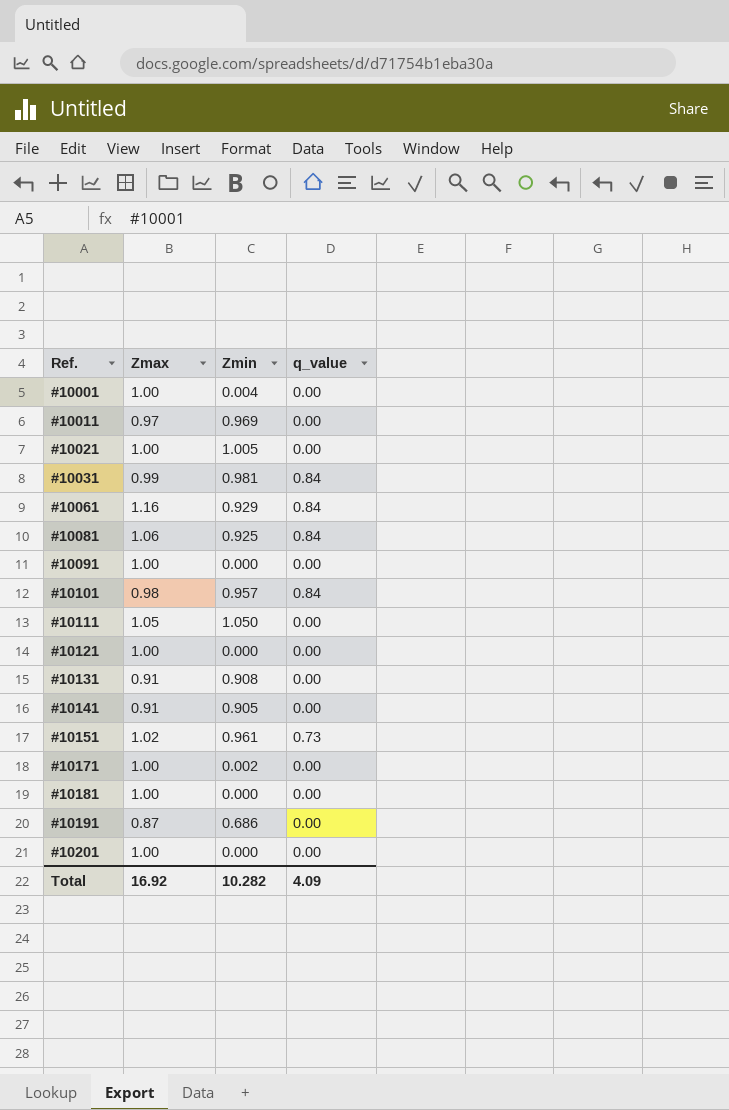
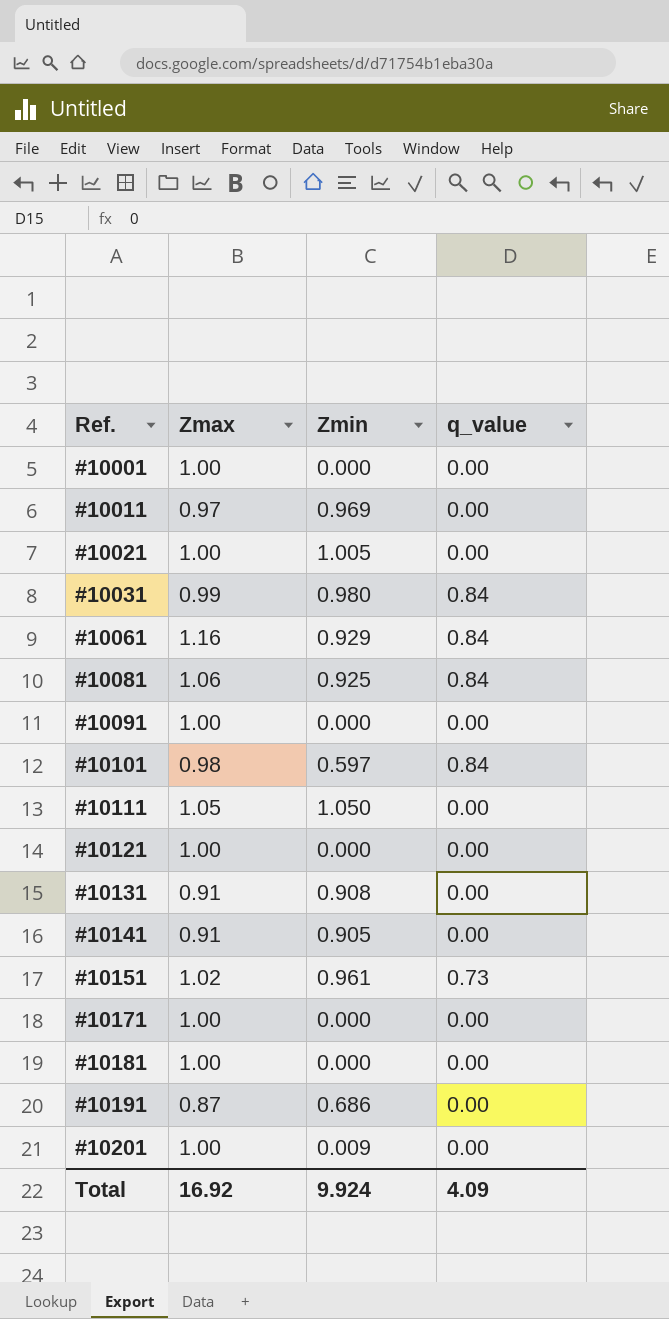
#10001 | Zmin: 0.004 -> 0.000
#10031 | Zmin: 0.981 -> 0.980
#10101 | Zmin: 0.957 -> 0.597
#10171 | Zmin: 0.002 -> 0.000
#10201 | Zmin: 0.000 -> 0.009
Total | Zmin: 10.282 -> 9.924

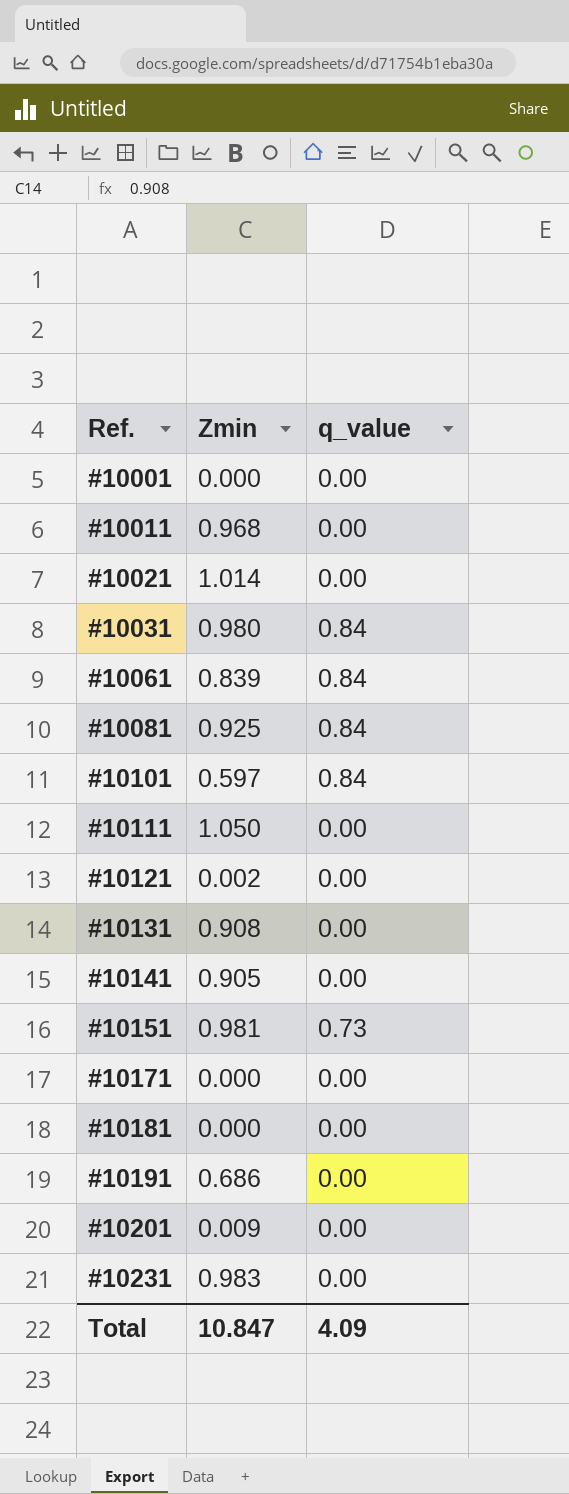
column Zmax | position: 2 -> none
row #10091: 1.00 | 0.000 | 0.00 -> none
#10011 | Zmin: 0.969 -> 0.968
#10021 | Zmin: 1.005 -> 1.014
#10061 | Zmin: 0.929 -> 0.839
#10121 | Zmin: 0.000 -> 0.002
#10151 | Zmin: 0.961 -> 0.981
row #10231: none -> 0.983 | 0.00
Total | Zmin: 9.924 -> 10.847

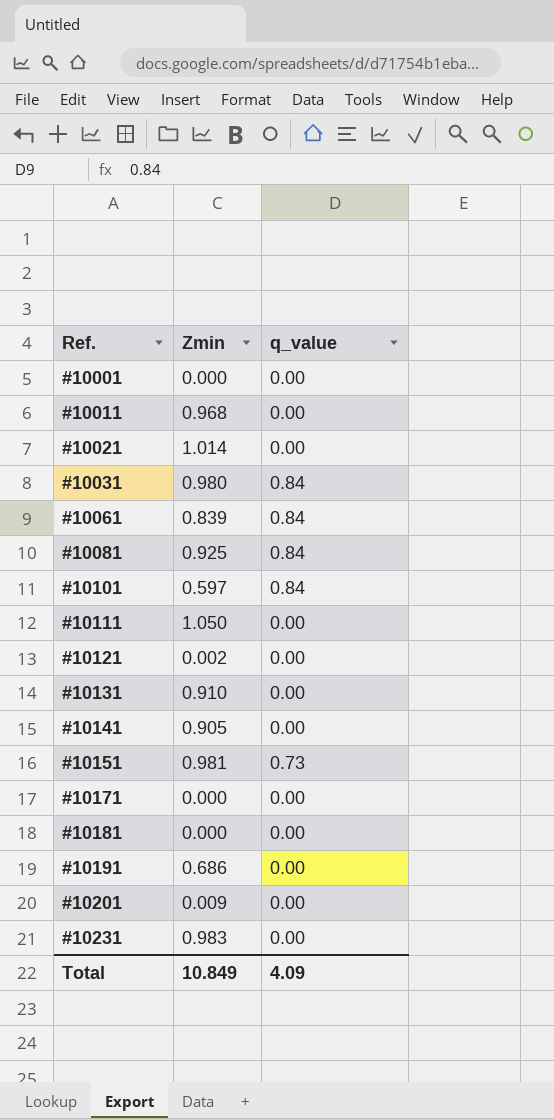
#10131 | Zmin: 0.908 -> 0.910
Total | Zmin: 10.847 -> 10.849

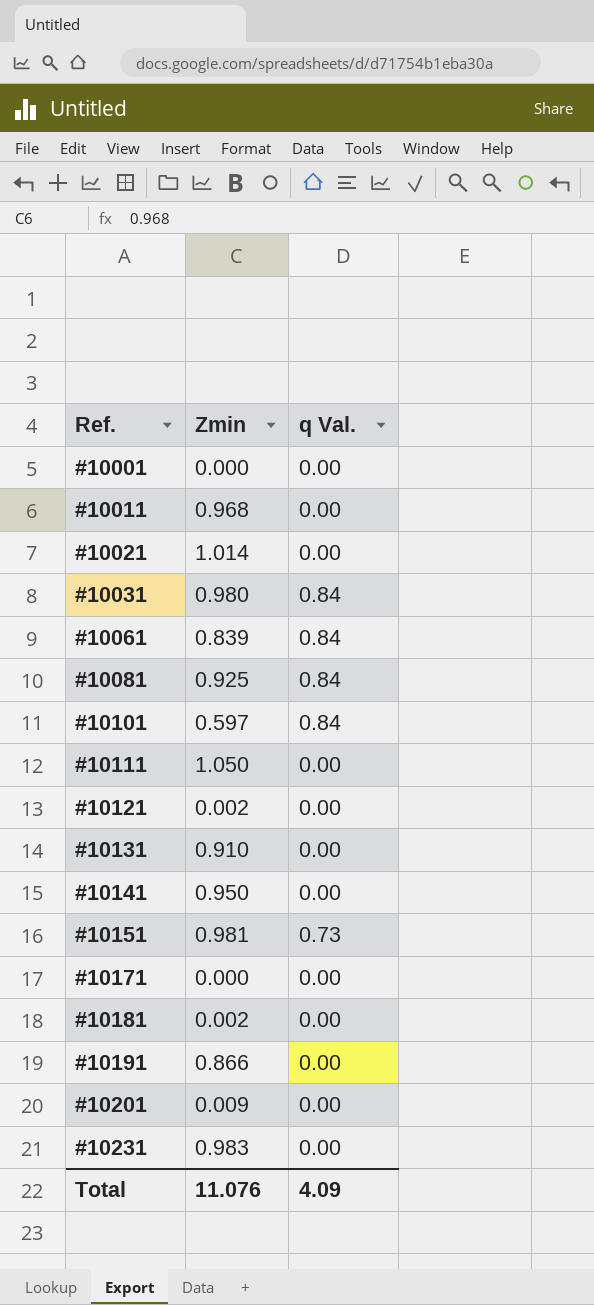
column name: q_value -> q Val.
#10141 | Zmin: 0.905 -> 0.950
#10181 | Zmin: 0.000 -> 0.002
#10191 | Zmin: 0.686 -> 0.866
Total | Zmin: 10.849 -> 11.076

